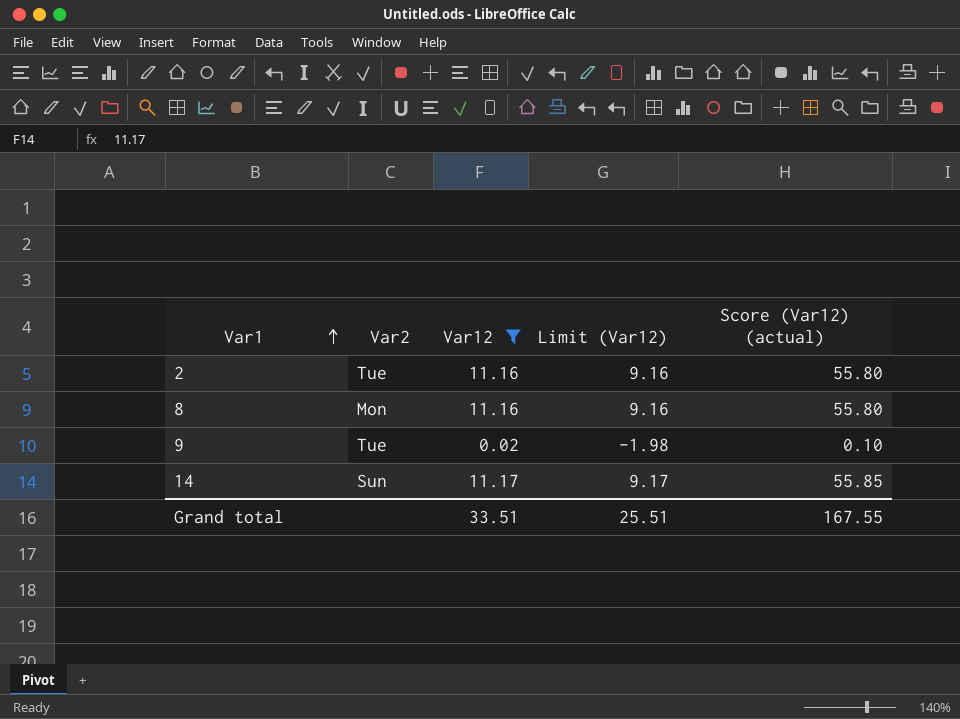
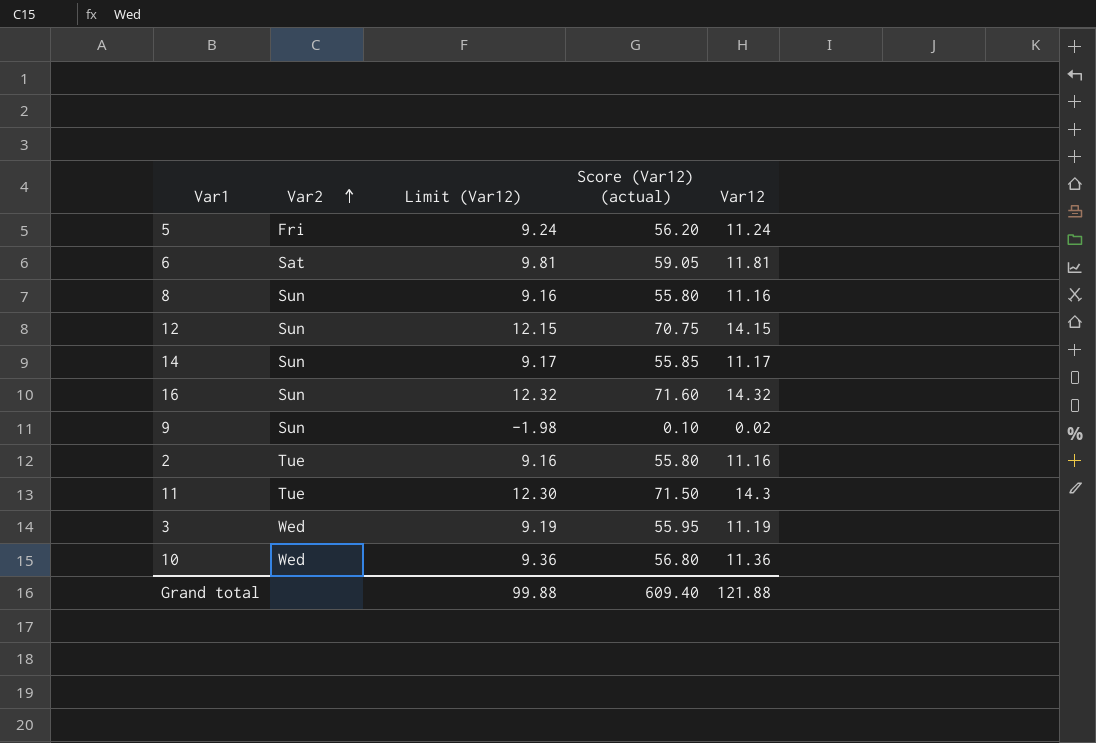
filter: Var12 <= 11.17 -> none
row order: Var1 ascending -> Var2 ascending
column Var12 | position: 3 -> 5
8 | Var2: Mon -> Sun
9 | Var2: Tue -> Sun
Grand total | Limit (Var12): 25.51 -> 99.88
Grand total | Score (Var12) (actual): 167.55 -> 609.40
Grand total | Var12: 33.51 -> 121.88

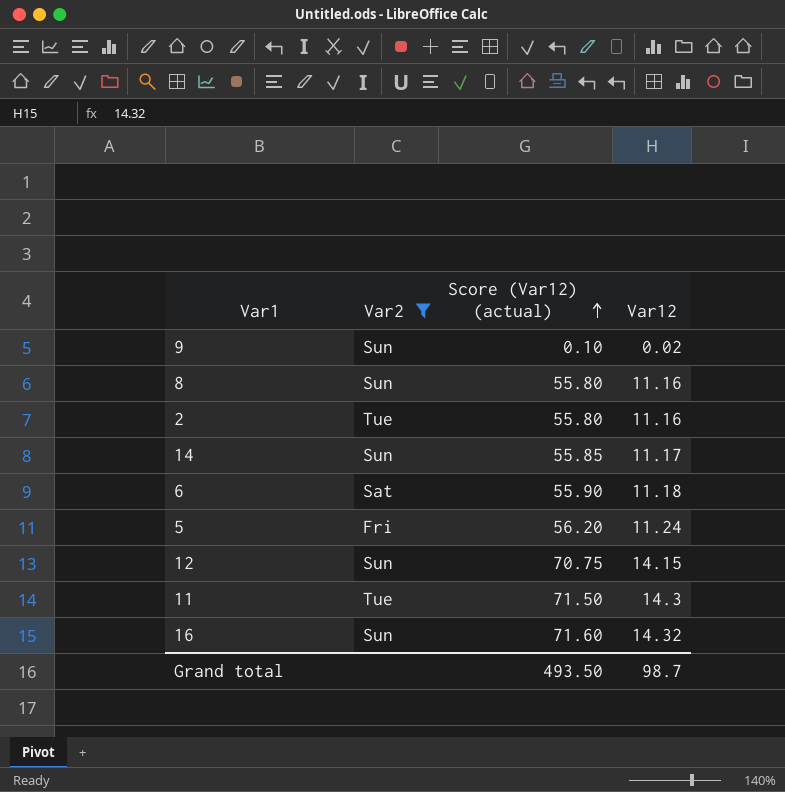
filter: none -> Var2 != Wed
row order: Var2 ascending -> Score (Var12) (actual) ascending
column Limit (Var12) | formula: [Var12] - 2 -> none
6 | Score (Var12) (actual): 59.05 -> 55.90
6 | Var12: 11.81 -> 11.18
Grand total | Score (Var12) (actual): 609.40 -> 493.50
Grand total | Var12: 121.88 -> 98.7

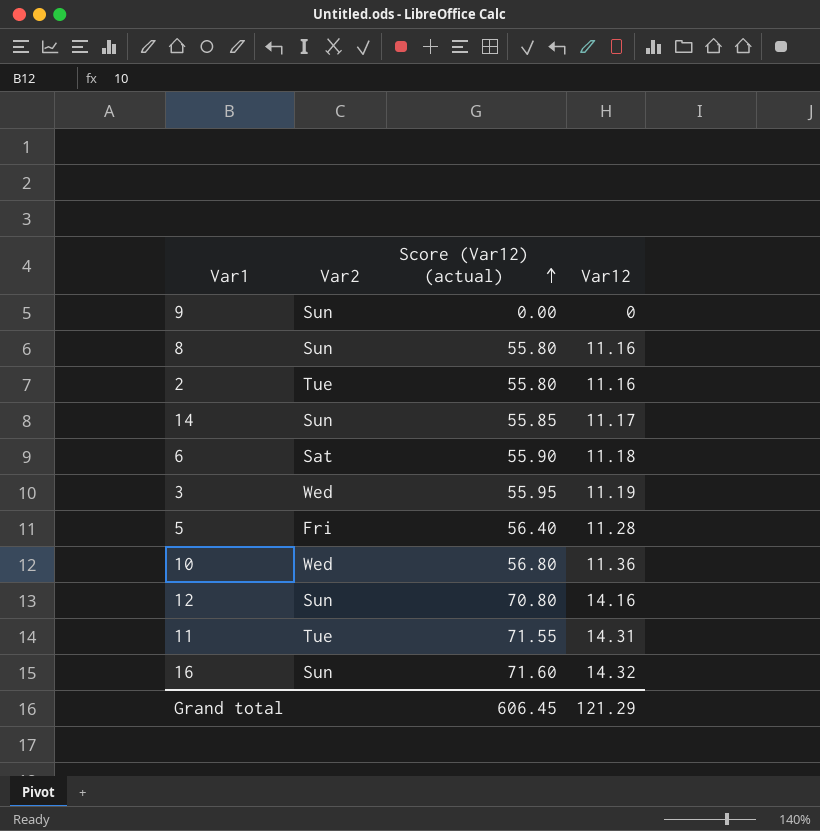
filter: Var2 != Wed -> none
9 | Score (Var12) (actual): 0.10 -> 0.00
9 | Var12: 0.02 -> 0
5 | Score (Var12) (actual): 56.20 -> 56.40
5 | Var12: 11.24 -> 11.28
12 | Score (Var12) (actual): 70.75 -> 70.80
12 | Var12: 14.15 -> 14.16
11 | Score (Var12) (actual): 71.50 -> 71.55
11 | Var12: 14.3 -> 14.31
Grand total | Score (Var12) (actual): 493.50 -> 606.45
Grand total | Var12: 98.7 -> 121.29

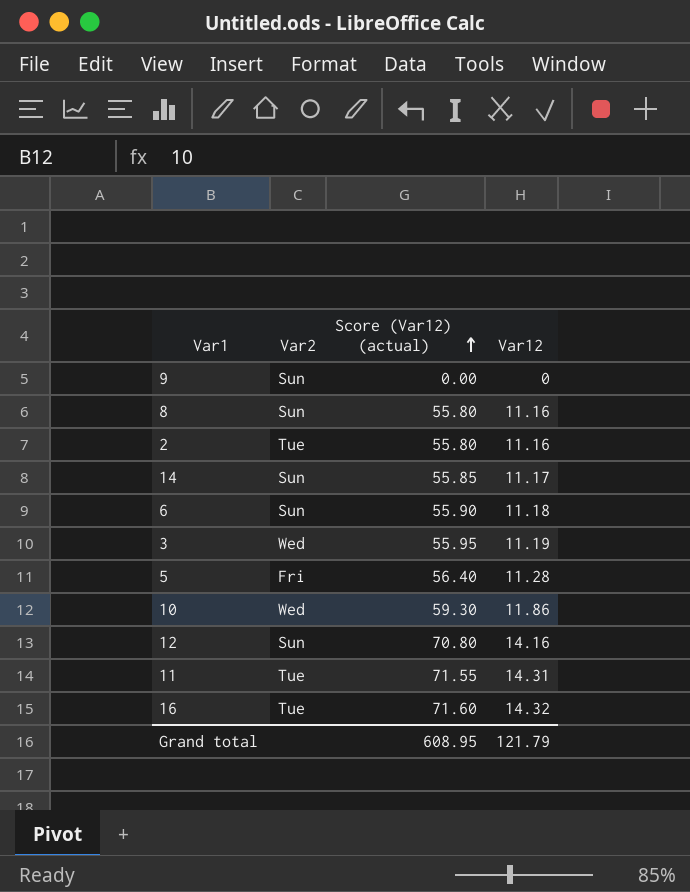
6 | Var2: Sat -> Sun
10 | Score (Var12) (actual): 56.80 -> 59.30
10 | Var12: 11.36 -> 11.86
16 | Var2: Sun -> Tue
Grand total | Score (Var12) (actual): 606.45 -> 608.95
Grand total | Var12: 121.29 -> 121.79

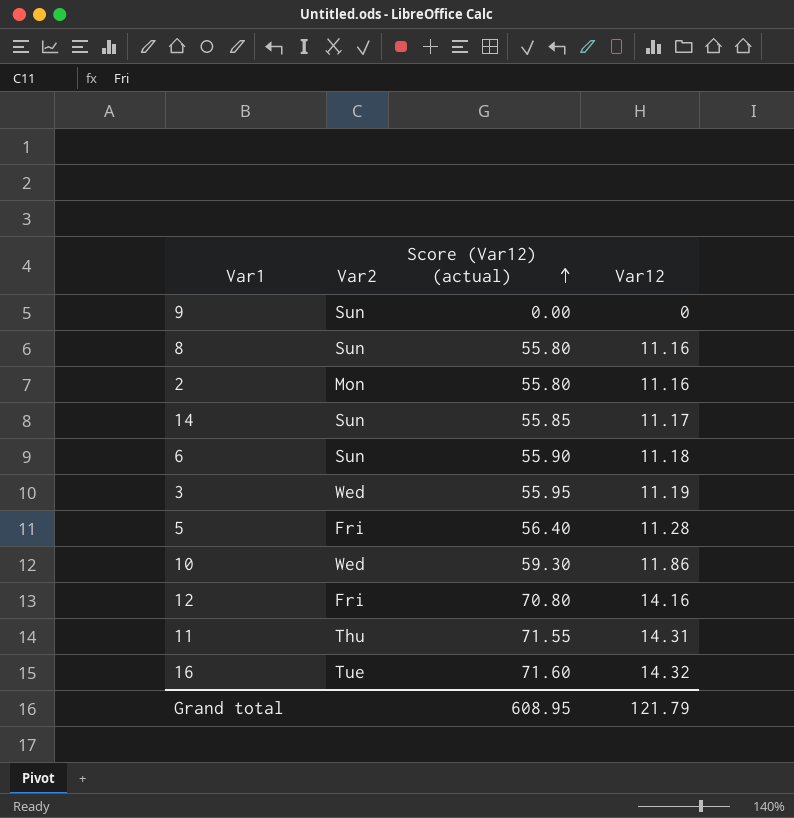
2 | Var2: Tue -> Mon
12 | Var2: Sun -> Fri
11 | Var2: Tue -> Thu

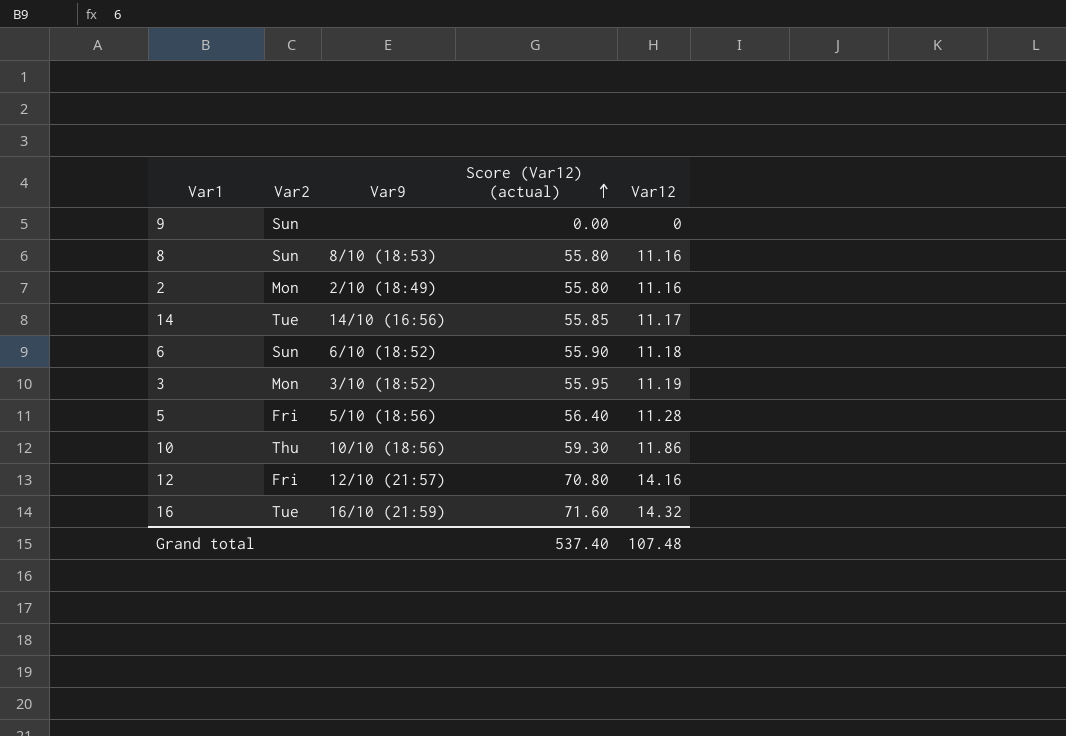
column Var9 | position: none -> 3
row 11: Thu | 71.55 | 14.31 -> none
14 | Var2: Sun -> Tue
3 | Var2: Wed -> Mon
10 | Var2: Wed -> Thu
Grand total | Score (Var12) (actual): 608.95 -> 537.40
Grand total | Var12: 121.79 -> 107.48

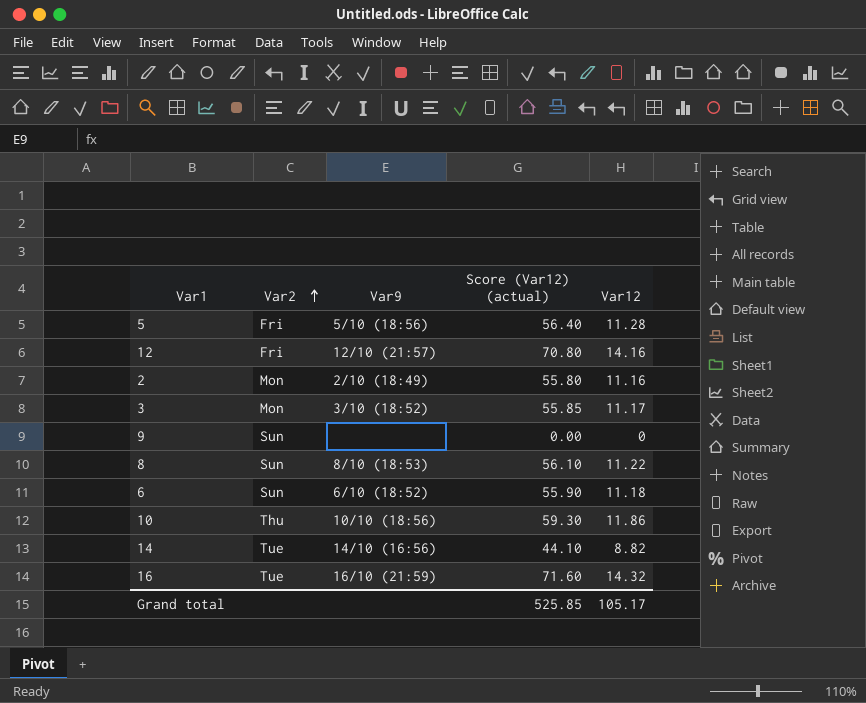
row order: Score (Var12) (actual) ascending -> Var2 ascending
3 | Score (Var12) (actual): 55.95 -> 55.85
3 | Var12: 11.19 -> 11.17
8 | Score (Var12) (actual): 55.80 -> 56.10
8 | Var12: 11.16 -> 11.22
14 | Score (Var12) (actual): 55.85 -> 44.10
14 | Var12: 11.17 -> 8.82
Grand total | Score (Var12) (actual): 537.40 -> 525.85
Grand total | Var12: 107.48 -> 105.17

